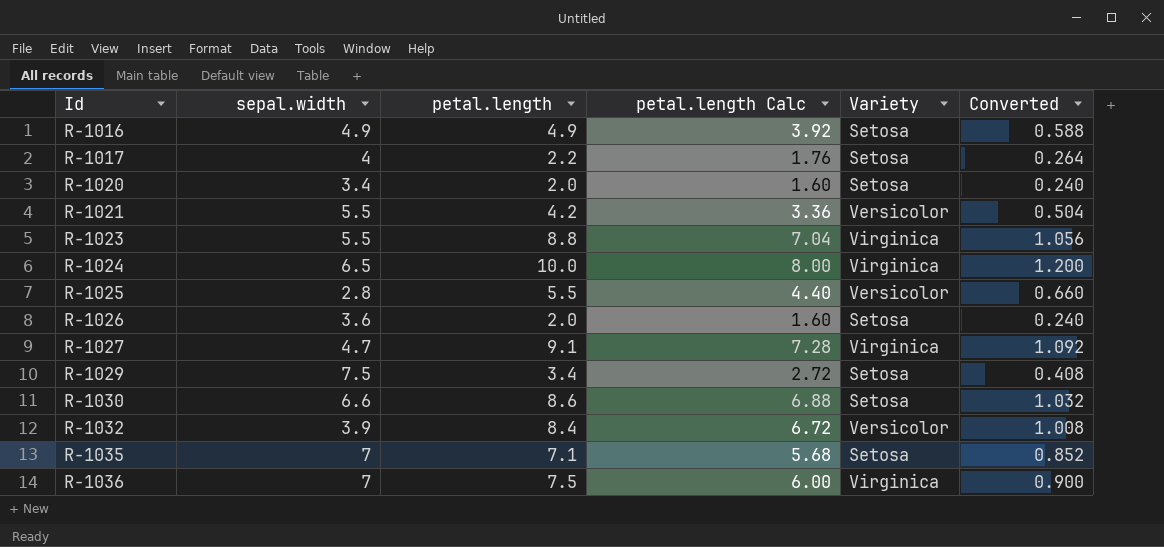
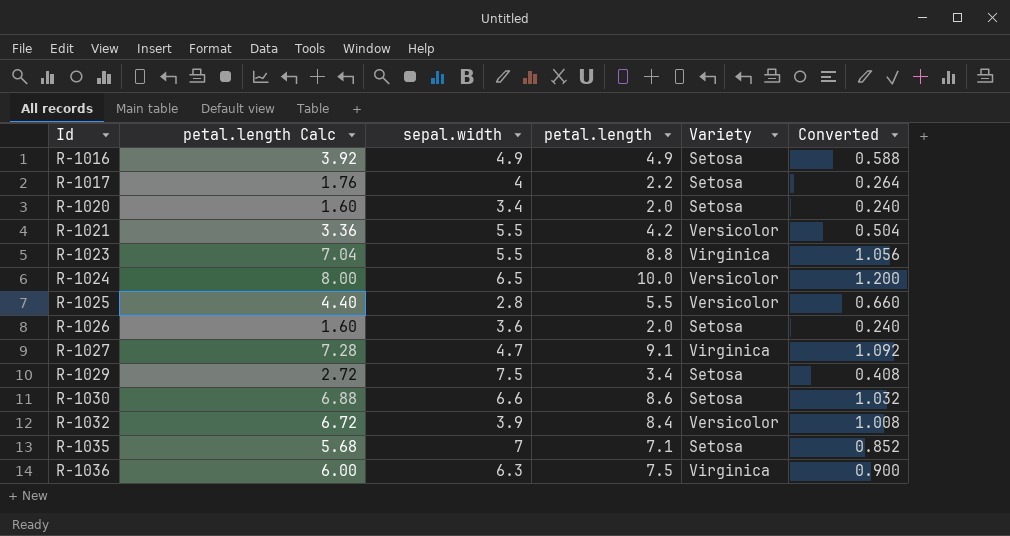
column petal.length Calc | position: 4 -> 2
R-1024 | Variety: Virginica -> Versicolor
R-1036 | sepal.width: 7 -> 6.3

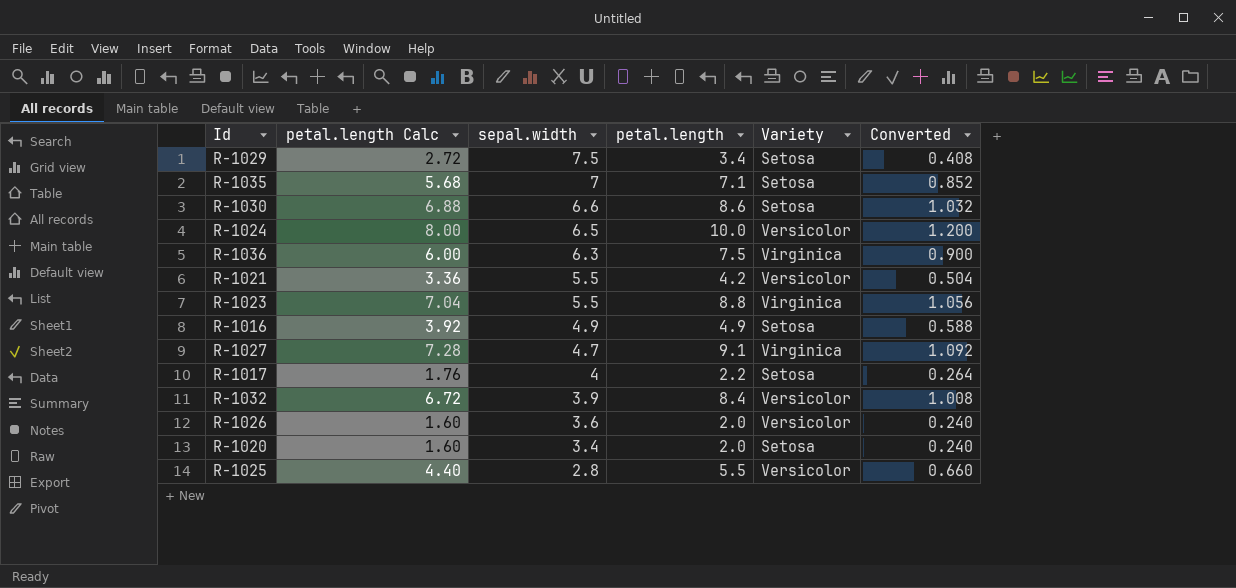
row order: Id ascending -> sepal.width descending
R-1026 | Variety: Setosa -> Versicolor

